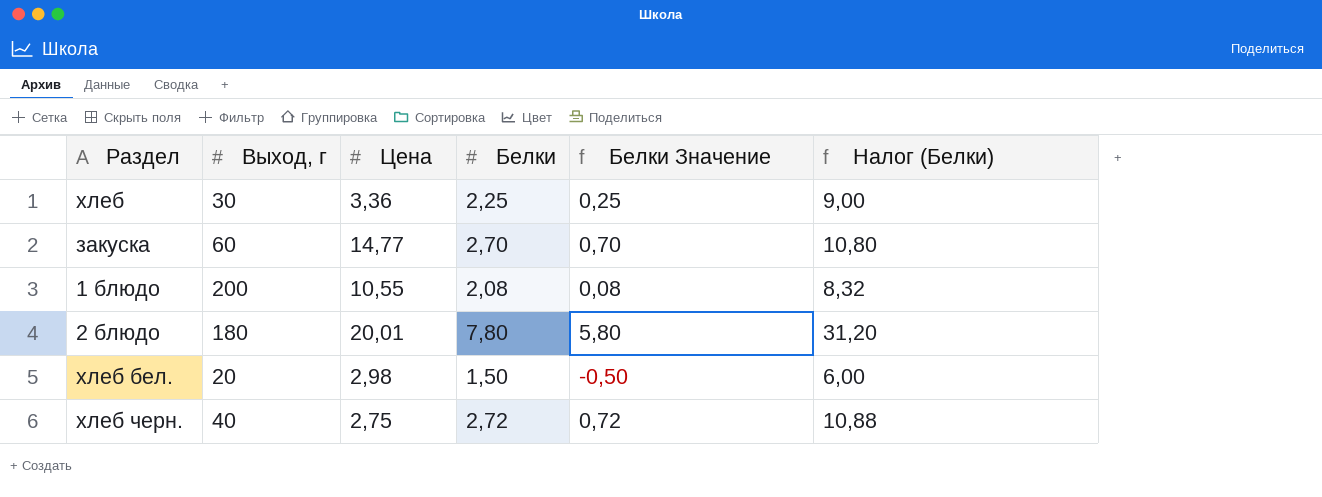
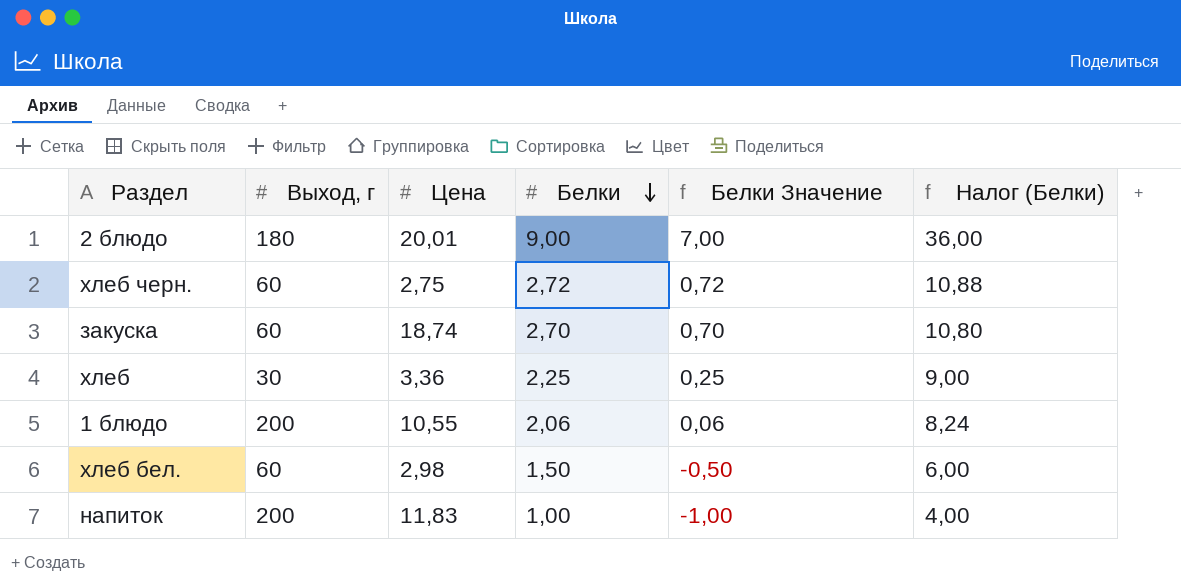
row order: none -> Белки descending
2 блюдо | Белки: 7,80 -> 9,00
2 блюдо | Белки Значение: 5,80 -> 7,00
2 блюдо | Налог (Белки): 31,20 -> 36,00
хлеб черн. | Выход, г: 40 -> 60
закуска | Цена: 14,77 -> 18,74
1 блюдо | Белки: 2,08 -> 2,06
1 блюдо | Белки Значение: 0,08 -> 0,06
1 блюдо | Налог (Белки): 8,32 -> 8,24
хлеб бел. | Выход, г: 20 -> 60
row напиток: none -> 200 | 11,83 | 1,00 | -1,00 | 4,00

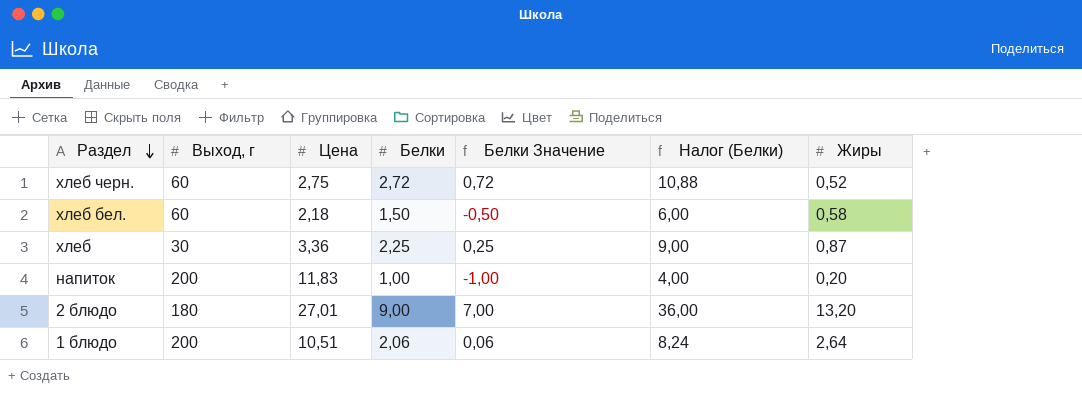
row order: Белки descending -> Раздел descending
column Жиры | position: none -> 7
row закуска: 60 | 18,74 | 2,70 | 0,70 | 10,80 -> none
хлеб бел. | Цена: 2,98 -> 2,18
2 блюдо | Цена: 20,01 -> 27,01
1 блюдо | Цена: 10,55 -> 10,51

